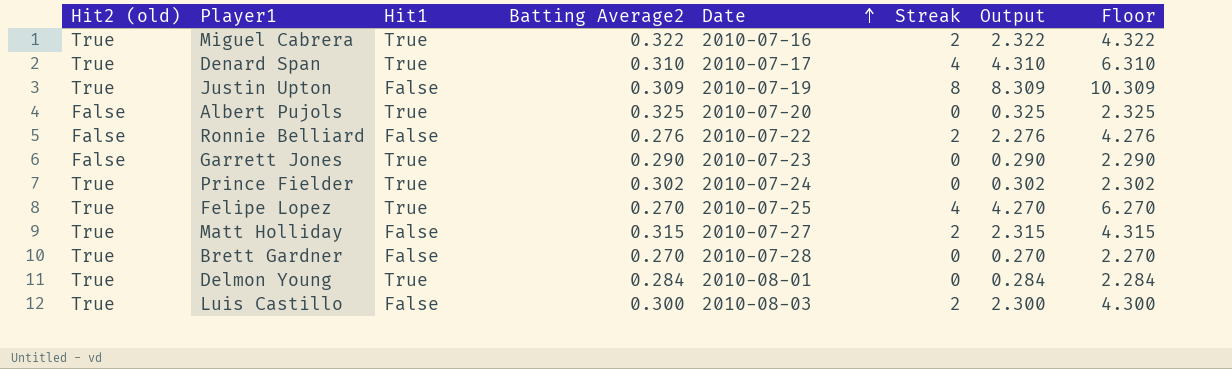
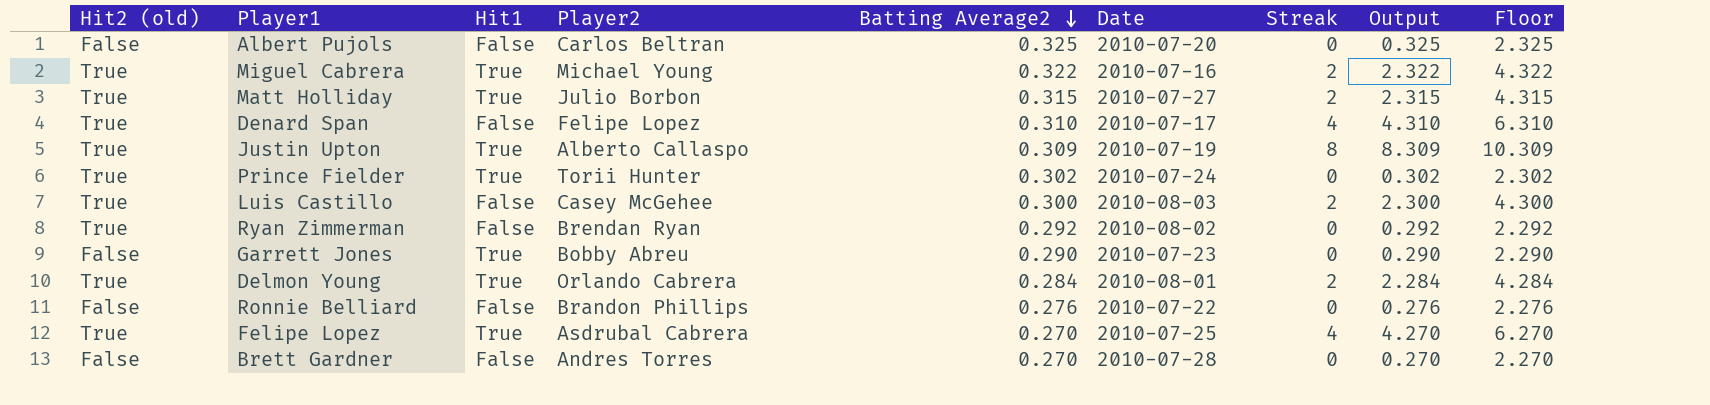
row order: Date ascending -> Batting Average2 descending
column Player2 | position: none -> 4
Albert Pujols | Hit1: True -> False
Matt Holliday | Hit1: False -> True
Denard Span | Hit1: True -> False
Justin Upton | Hit1: False -> True
row Ryan Zimmerman: none -> True | False | Brendan Ryan | 0.292 | 2010-08-02 | 0 | 0.292 | 2.292
Delmon Young | Streak: 0 -> 2
Delmon Young | Output: 0.284 -> 2.284
Delmon Young | Floor: 2.284 -> 4.284
Ronnie Belliard | Streak: 2 -> 0
Ronnie Belliard | Output: 2.276 -> 0.276
Ronnie Belliard | Floor: 4.276 -> 2.276
Brett Gardner | Hit2 (old): True -> False

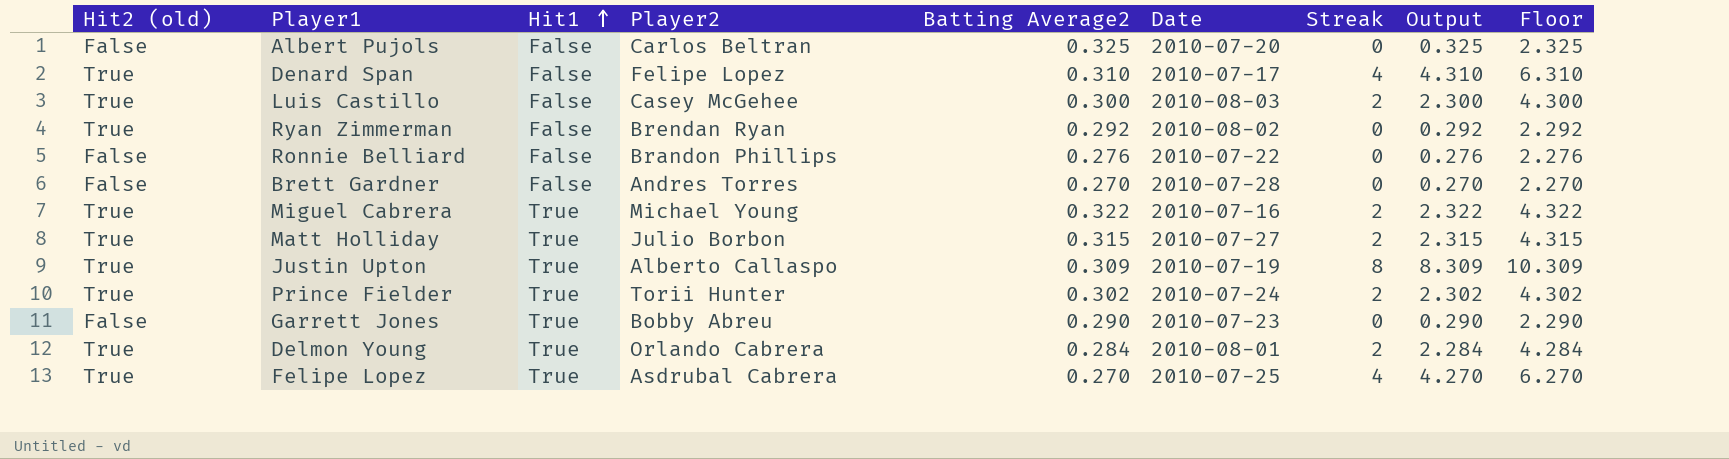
row order: Batting Average2 descending -> Hit1 ascending
Prince Fielder | Streak: 0 -> 2
Prince Fielder | Output: 0.302 -> 2.302
Prince Fielder | Floor: 2.302 -> 4.302

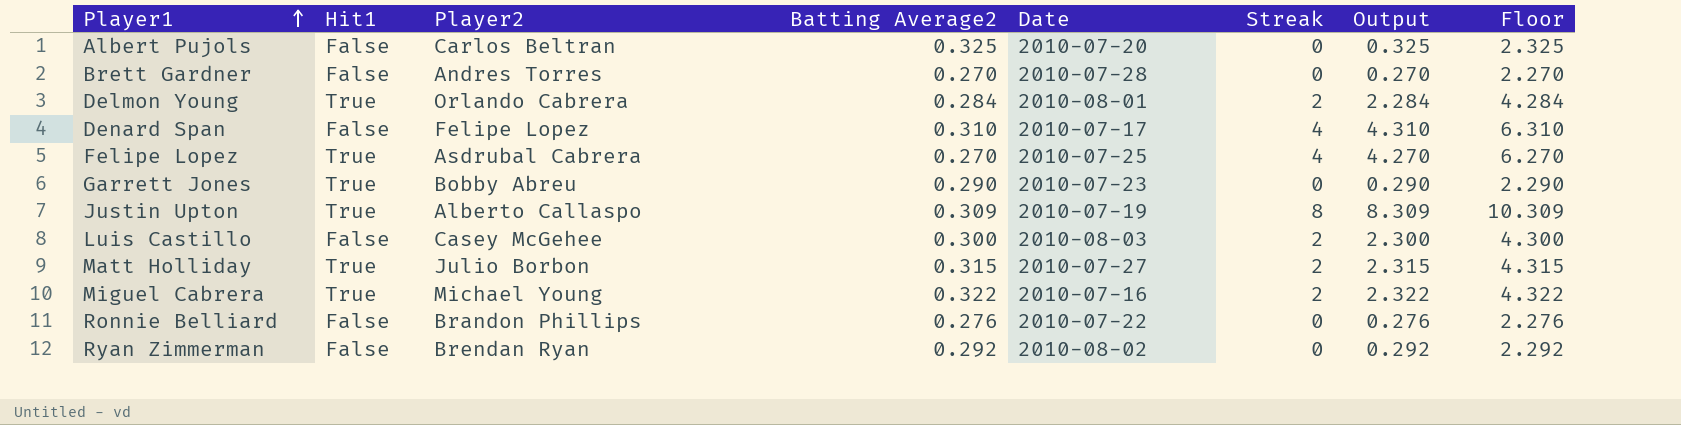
row order: Hit1 ascending -> Player1 ascending
column Hit2 (old) | position: 1 -> none
row Prince Fielder: True | True | Torii Hunter | 0.302 | 2010-07-24 | 2 | 2.302 | 4.302 -> none

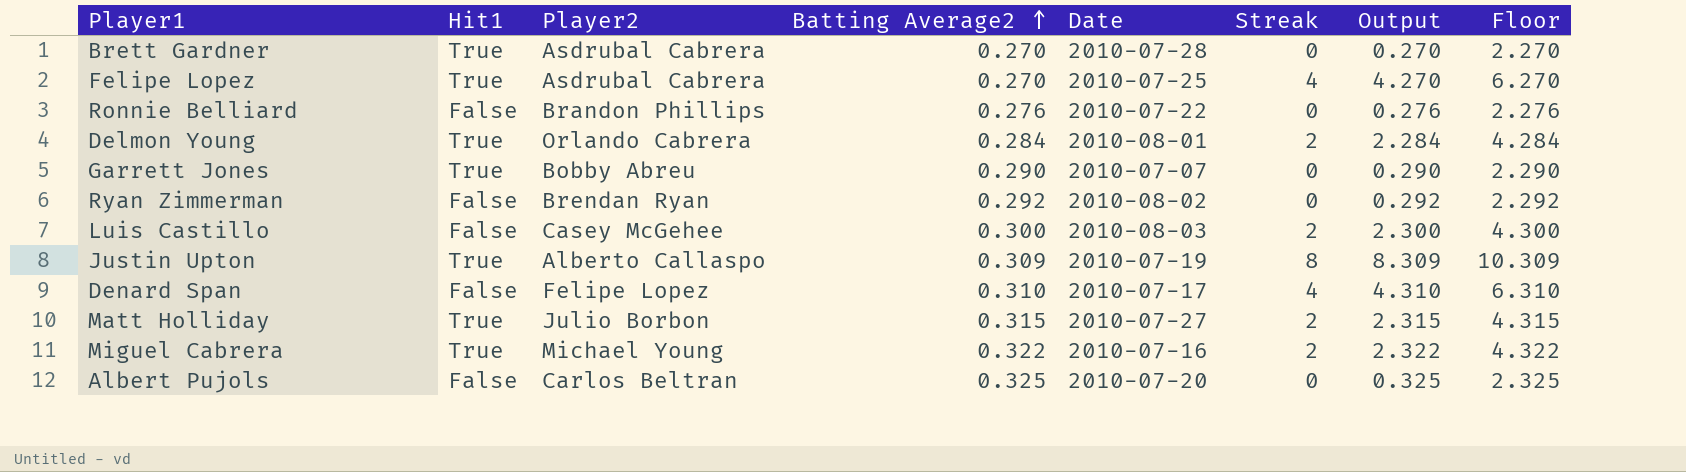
row order: Player1 ascending -> Batting Average2 ascending
Brett Gardner | Hit1: False -> True
Brett Gardner | Player2: Andres Torres -> Asdrubal Cabrera
Garrett Jones | Date: 2010-07-23 -> 2010-07-07

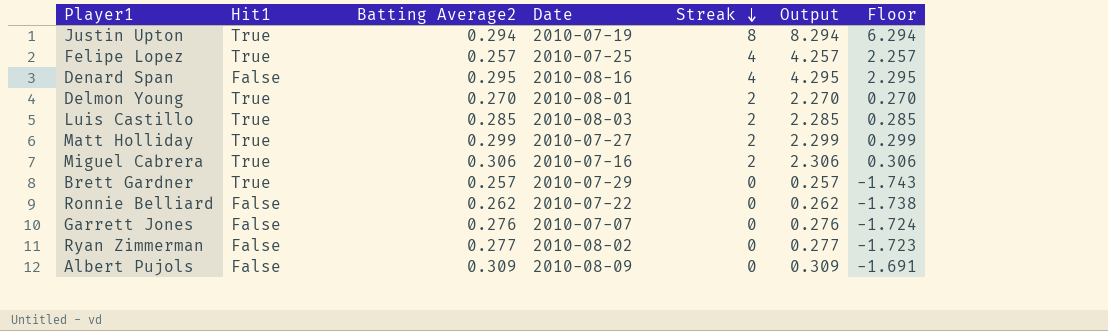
row order: Batting Average2 ascending -> Streak descending
column Player2 | position: 3 -> none
column Floor | formula: [Output] + 2 -> [Output] - 2
Justin Upton | Batting Average2: 0.309 -> 0.294
Justin Upton | Output: 8.309 -> 8.294
Felipe Lopez | Batting Average2: 0.270 -> 0.257
Felipe Lopez | Output: 4.270 -> 4.257
Denard Span | Batting Average2: 0.310 -> 0.295
Denard Span | Date: 2010-07-17 -> 2010-08-16
Denard Span | Output: 4.310 -> 4.295
Delmon Young | Batting Average2: 0.284 -> 0.270
Delmon Young | Output: 2.284 -> 2.270
Luis Castillo | Hit1: False -> True
Luis Castillo | Batting Average2: 0.300 -> 0.285
Luis Castillo | Output: 2.300 -> 2.285
Matt Holliday | Batting Average2: 0.315 -> 0.299
Matt Holliday | Output: 2.315 -> 2.299
Miguel Cabrera | Batting Average2: 0.322 -> 0.306
Miguel Cabrera | Output: 2.322 -> 2.306
Brett Gardner | Batting Average2: 0.270 -> 0.257
Brett Gardner | Date: 2010-07-28 -> 2010-07-29
Brett Gardner | Output: 0.270 -> 0.257
Ronnie Belliard | Batting Average2: 0.276 -> 0.262
Ronnie Belliard | Output: 0.276 -> 0.262
Garrett Jones | Hit1: True -> False
Garrett Jones | Batting Average2: 0.290 -> 0.276
Garrett Jones | Output: 0.290 -> 0.276
Ryan Zimmerman | Batting Average2: 0.292 -> 0.277
Ryan Zimmerman | Output: 0.292 -> 0.277
Albert Pujols | Batting Average2: 0.325 -> 0.309
Albert Pujols | Date: 2010-07-20 -> 2010-08-09
Albert Pujols | Output: 0.325 -> 0.309

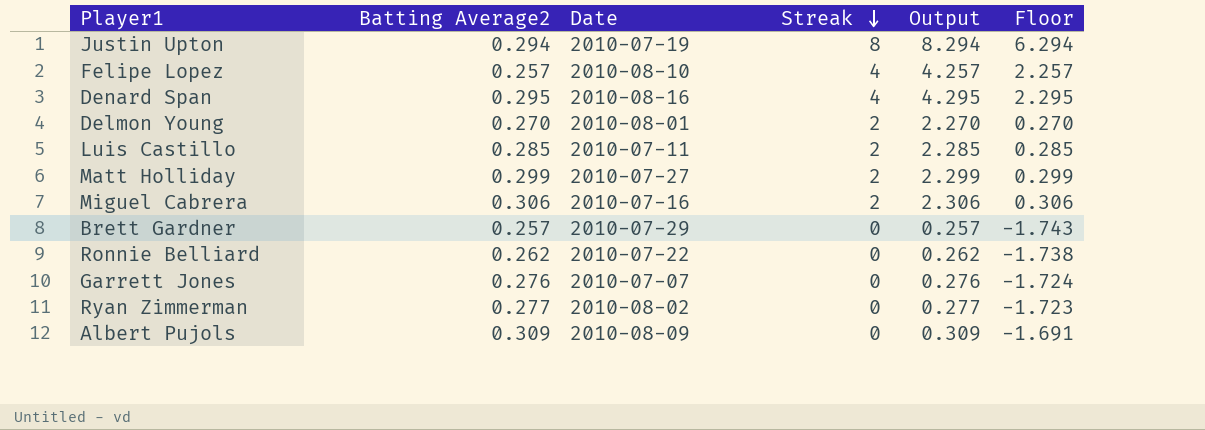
column Hit1 | position: 2 -> none
Felipe Lopez | Date: 2010-07-25 -> 2010-08-10
Luis Castillo | Date: 2010-08-03 -> 2010-07-11

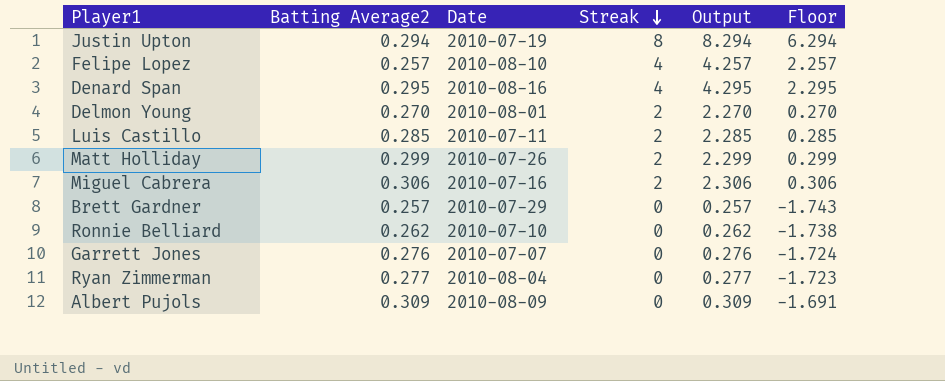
Matt Holliday | Date: 2010-07-27 -> 2010-07-26
Ronnie Belliard | Date: 2010-07-22 -> 2010-07-10
Ryan Zimmerman | Date: 2010-08-02 -> 2010-08-04

